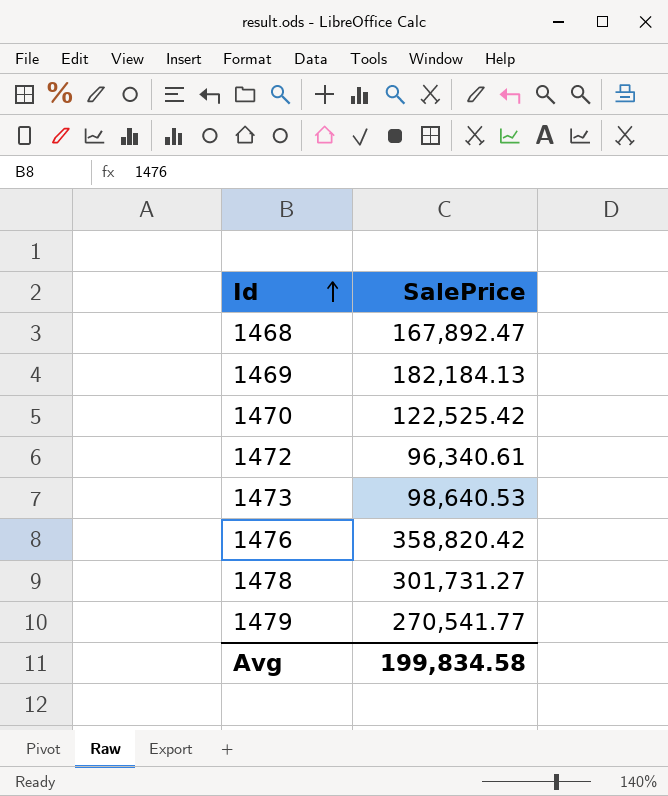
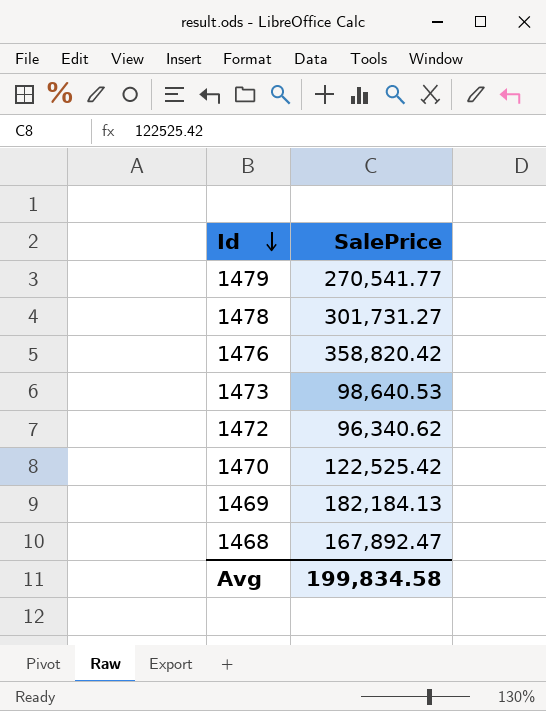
row order: Id ascending -> Id descending
1472 | SalePrice: 96,340.61 -> 96,340.62

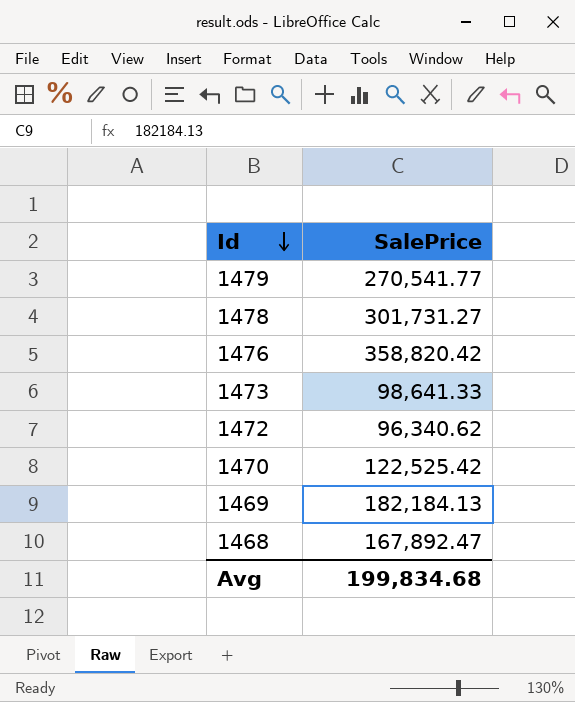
1473 | SalePrice: 98,640.53 -> 98,641.33
Avg | SalePrice: 199,834.58 -> 199,834.68

